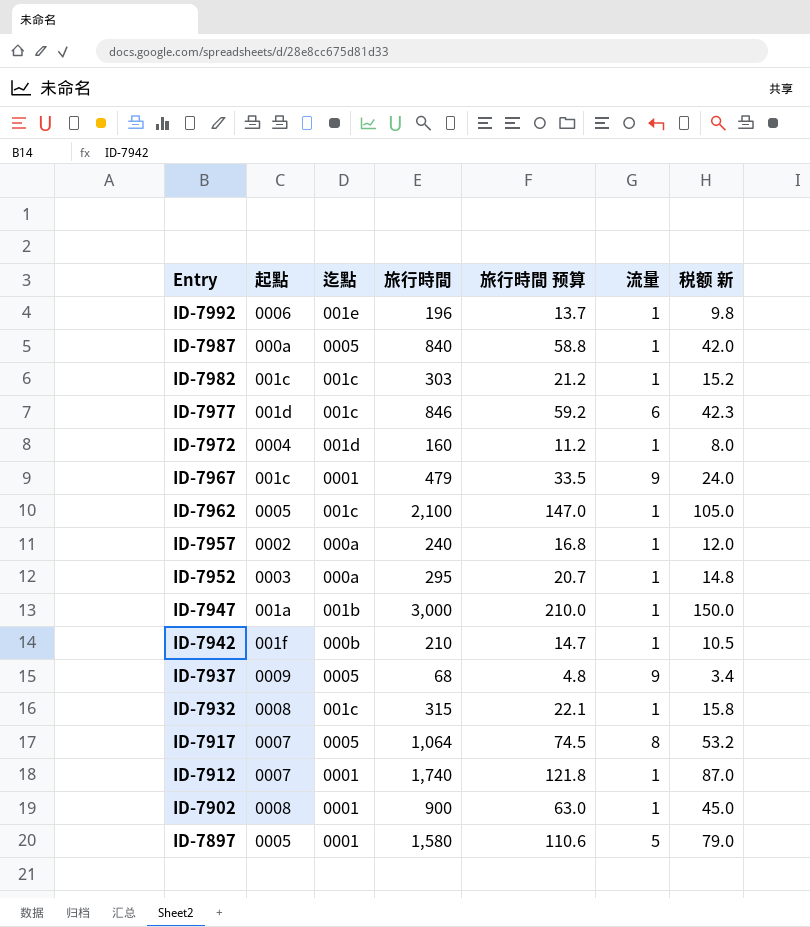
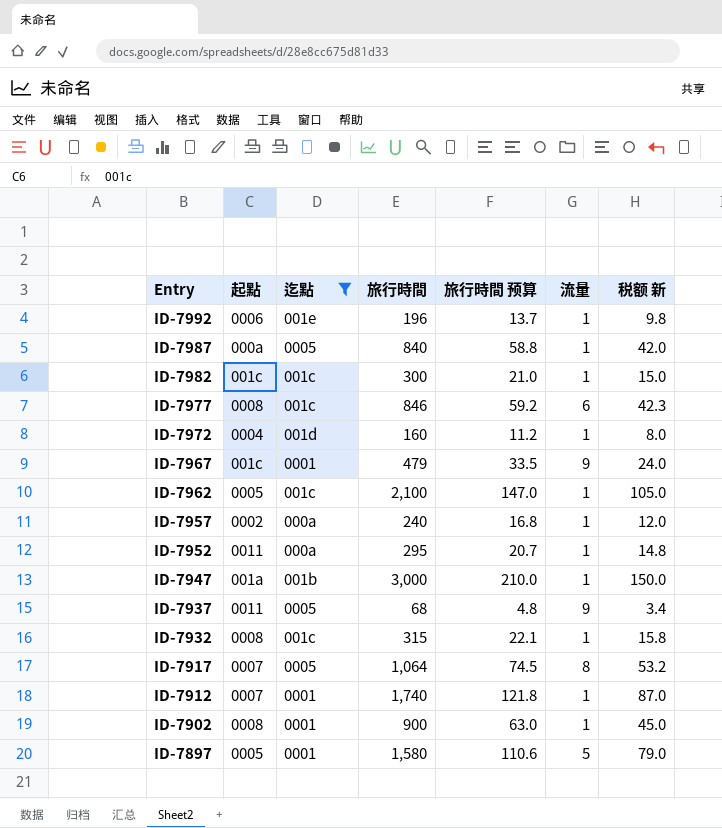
filter: none -> 迄點 != 000b
ID-7982 | 旅行時間: 303 -> 300
ID-7982 | 旅行時間 预算: 21.2 -> 21.0
ID-7982 | 税额 新: 15.2 -> 15.0
ID-7977 | 起點: 001d -> 0008
ID-7952 | 起點: 0003 -> 0011
ID-7937 | 起點: 0009 -> 0011

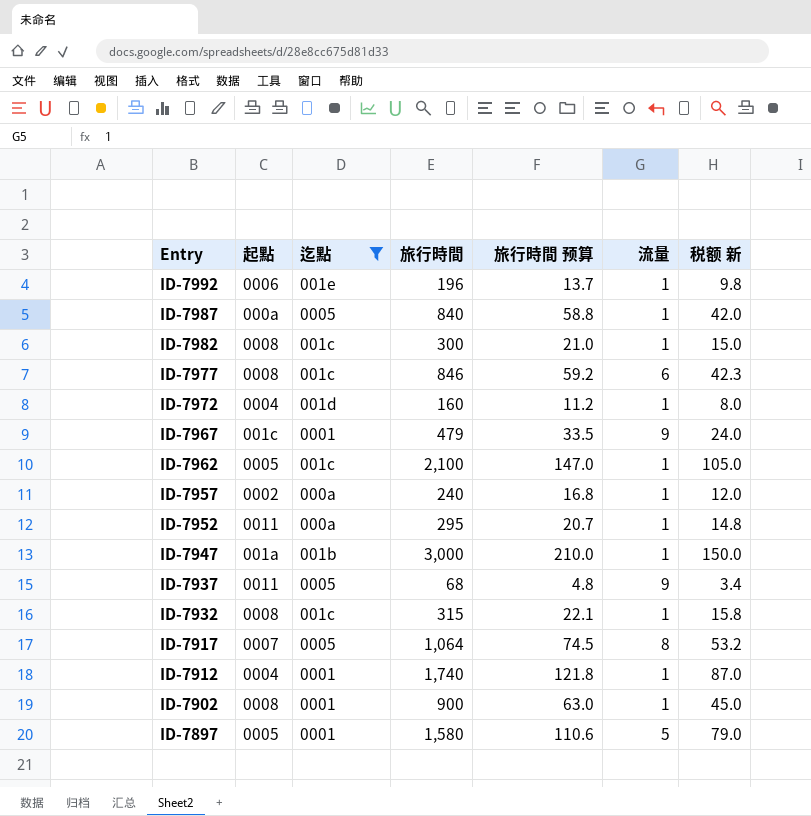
ID-7982 | 起點: 001c -> 0008
ID-7912 | 起點: 0007 -> 0004

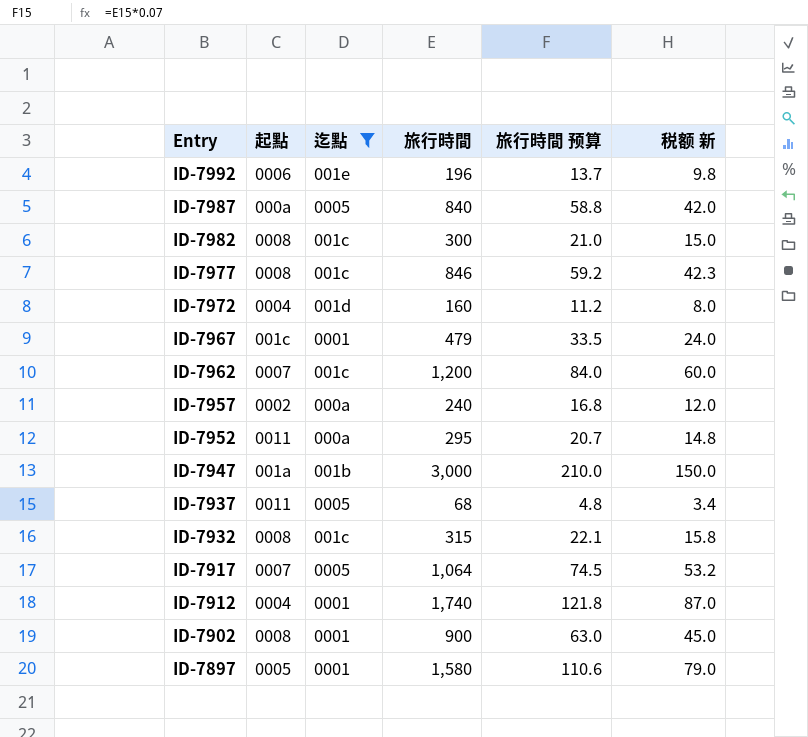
column 流量 | position: 6 -> none
ID-7962 | 起點: 0005 -> 0007
ID-7962 | 旅行時間: 2,100 -> 1,200
ID-7962 | 旅行時間 预算: 147.0 -> 84.0
ID-7962 | 税额 新: 105.0 -> 60.0

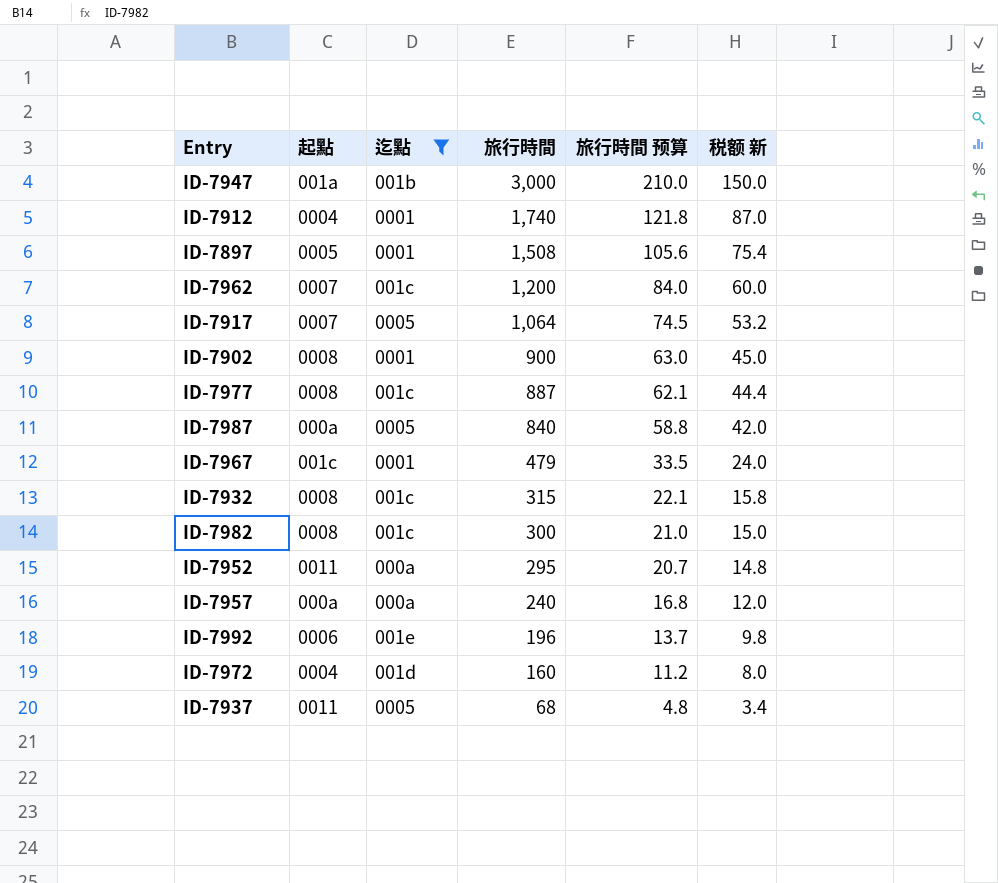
row order: Entry descending -> 旅行時間 descending
ID-7897 | 旅行時間: 1,580 -> 1,508
ID-7897 | 旅行時間 预算: 110.6 -> 105.6
ID-7897 | 税额 新: 79.0 -> 75.4
ID-7977 | 旅行時間: 846 -> 887
ID-7977 | 旅行時間 预算: 59.2 -> 62.1
ID-7977 | 税额 新: 42.3 -> 44.4
ID-7957 | 起點: 0002 -> 000a

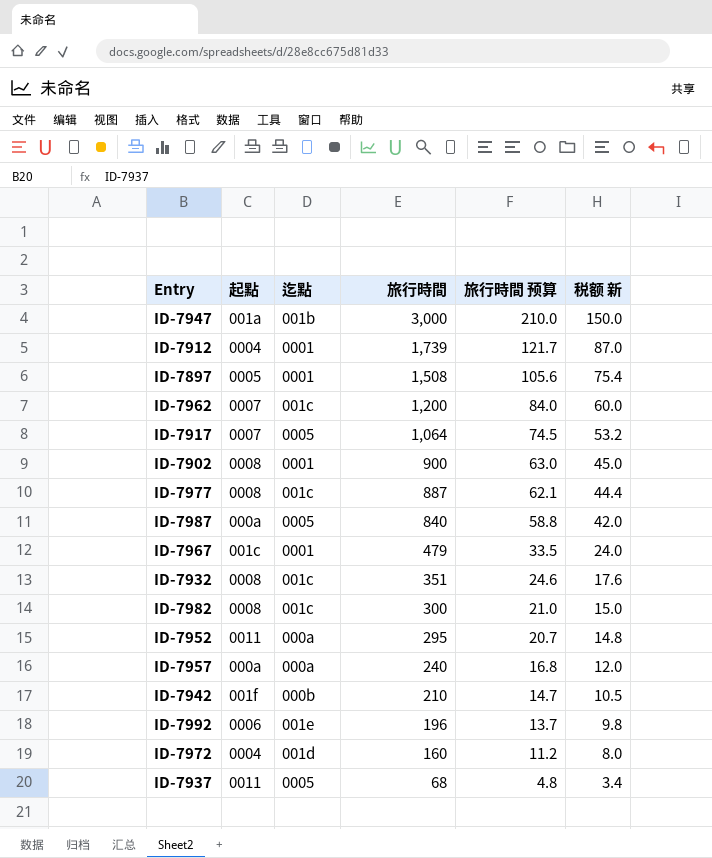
filter: 迄點 != 000b -> none
ID-7912 | 旅行時間: 1,740 -> 1,739
ID-7912 | 旅行時間 预算: 121.8 -> 121.7
ID-7932 | 旅行時間: 315 -> 351
ID-7932 | 旅行時間 预算: 22.1 -> 24.6
ID-7932 | 税额 新: 15.8 -> 17.6

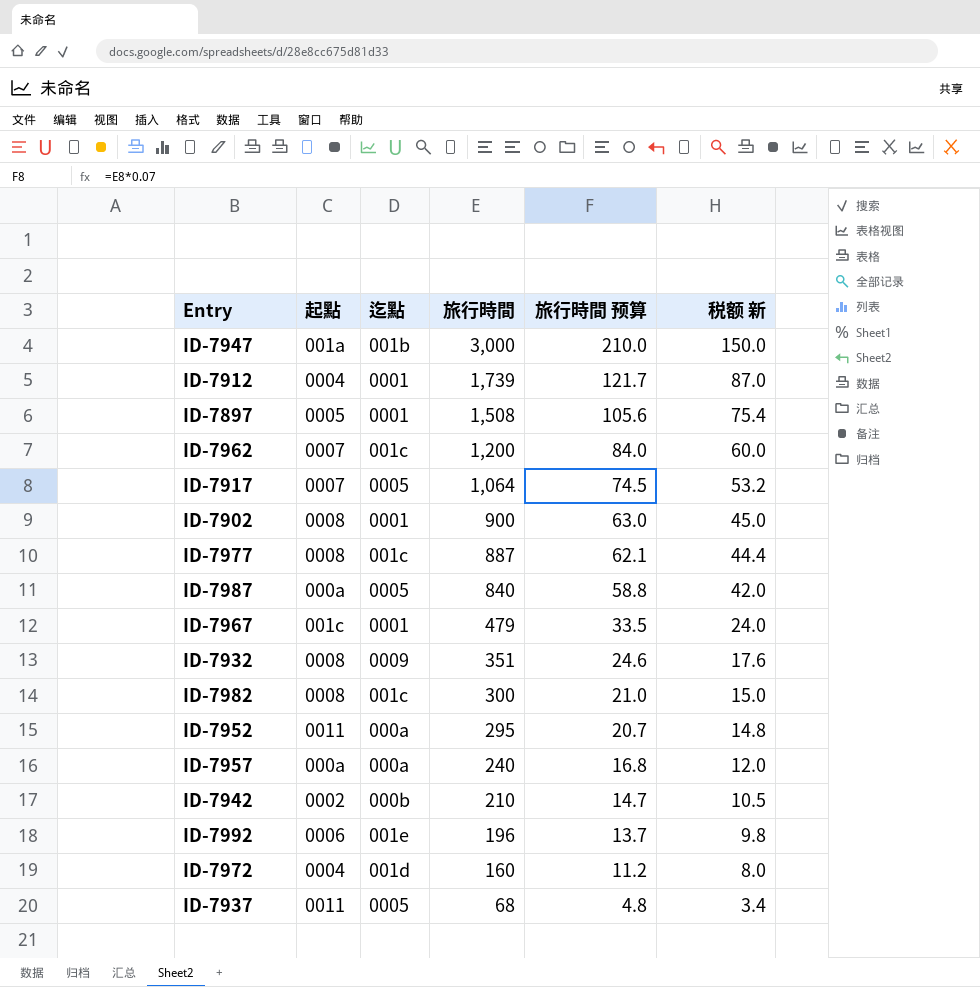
ID-7932 | 迄點: 001c -> 0009
ID-7942 | 起點: 001f -> 0002

